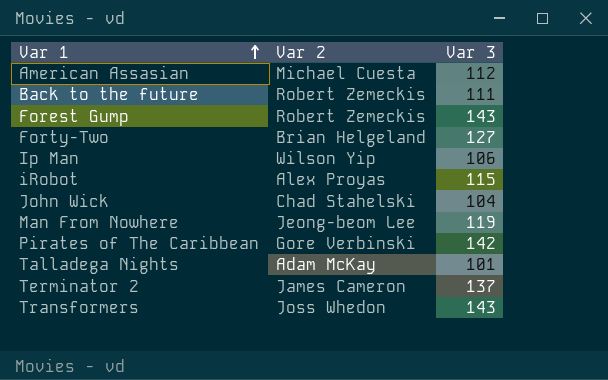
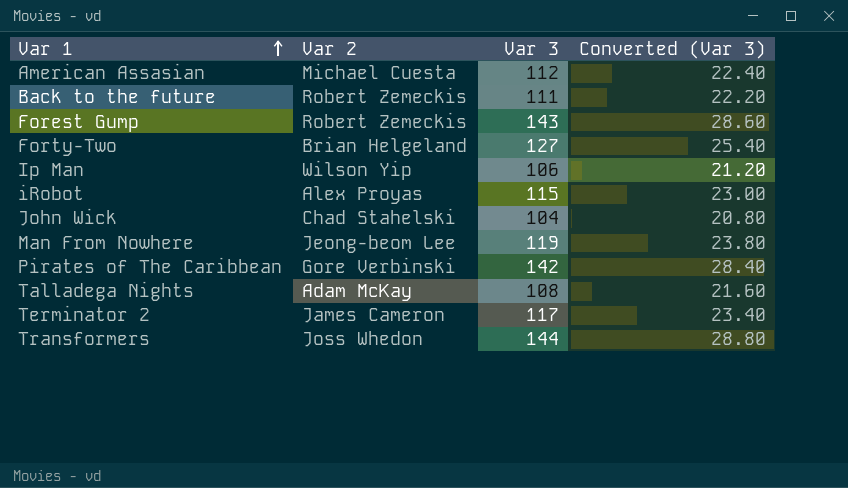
column Converted (Var 3) | formula: none -> [Var 3] * 0.2
Talladega Nights | Var 3: 101 -> 108
Terminator 2 | Var 3: 137 -> 117
Transformers | Var 3: 143 -> 144

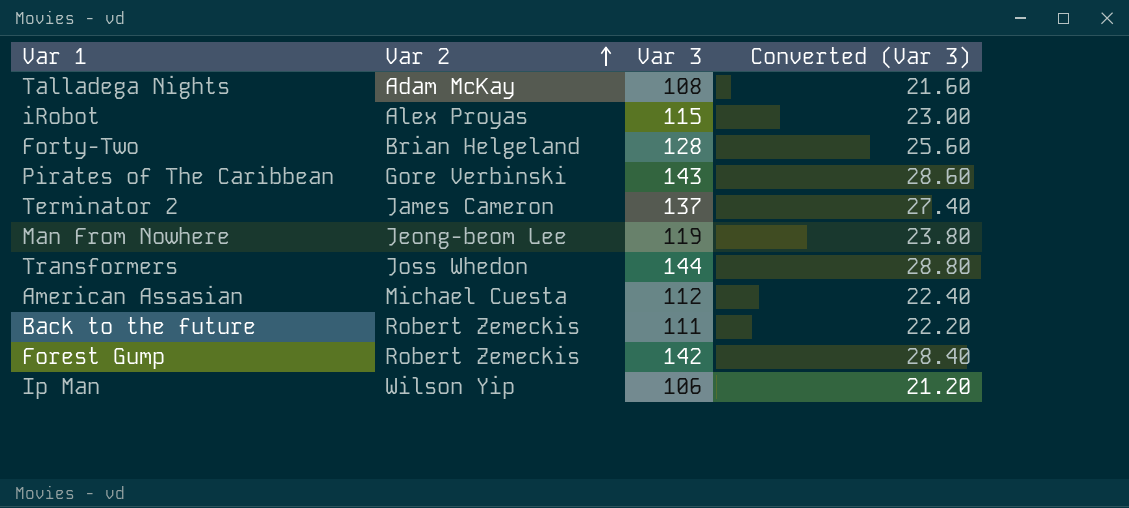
row order: Var 1 ascending -> Var 2 ascending
row John Wick: Chad Stahelski | 104 | 20.80 -> none
Forty-Two | Var 3: 127 -> 128
Forty-Two | Converted (Var 3): 25.40 -> 25.60
Pirates of The Caribbean | Var 3: 142 -> 143
Pirates of The Caribbean | Converted (Var 3): 28.40 -> 28.60
Terminator 2 | Var 3: 117 -> 137
Terminator 2 | Converted (Var 3): 23.40 -> 27.40
Forest Gump | Var 3: 143 -> 142
Forest Gump | Converted (Var 3): 28.60 -> 28.40

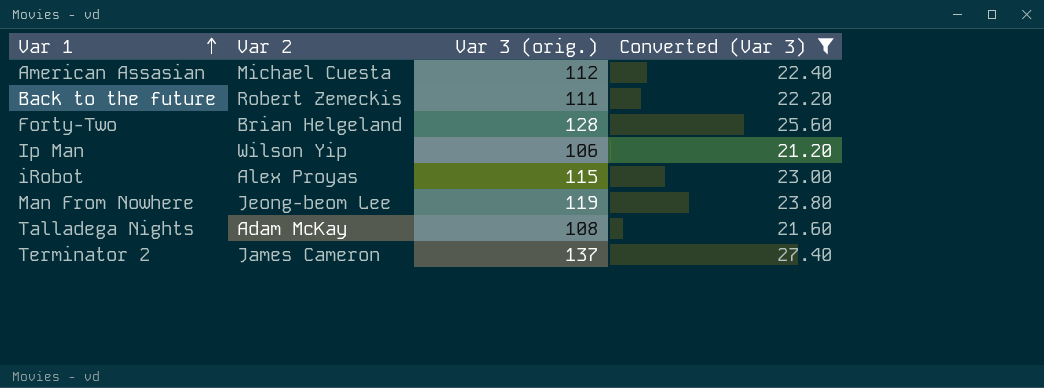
filter: none -> Converted (Var 3) <= 27.40
row order: Var 2 ascending -> Var 1 ascending
column name: Var 3 -> Var 3 (orig.)

